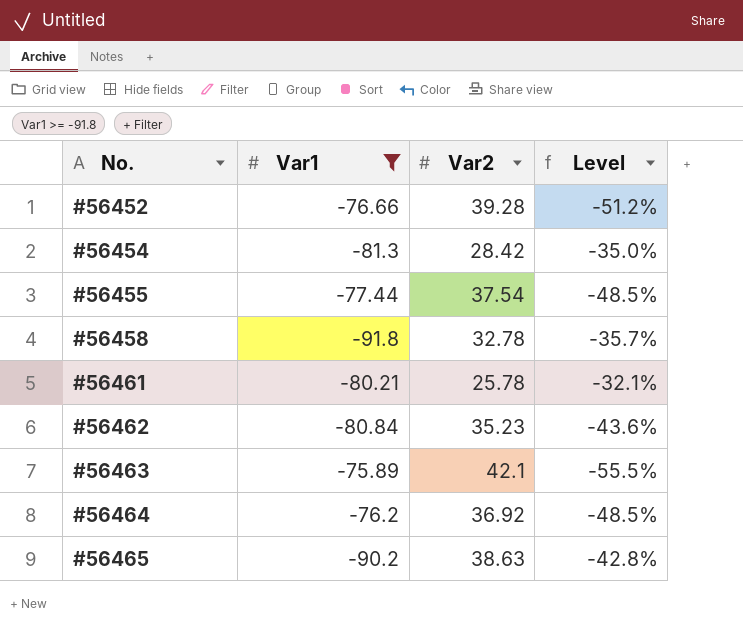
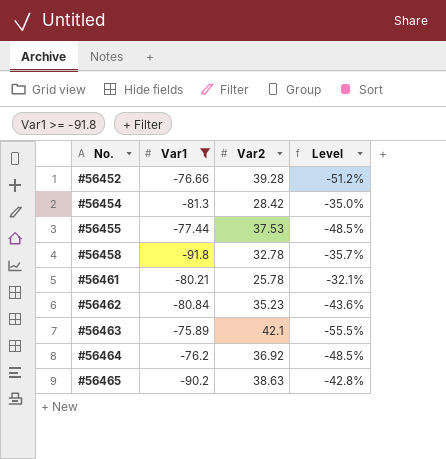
#56455 | Var2: 37.54 -> 37.53

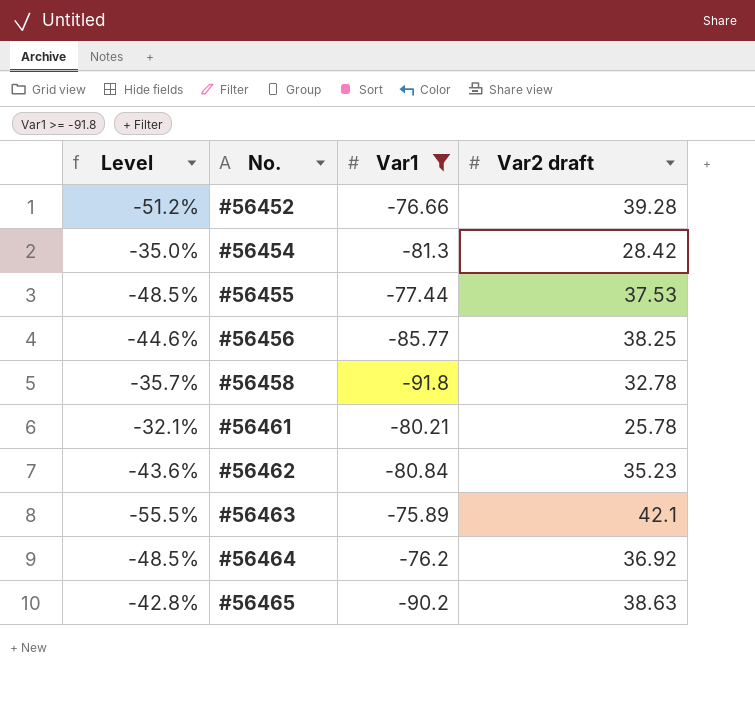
column Level | position: 4 -> 1
column name: Var2 -> Var2 draft
row #56456: none -> -44.6% | -85.77 | 38.25

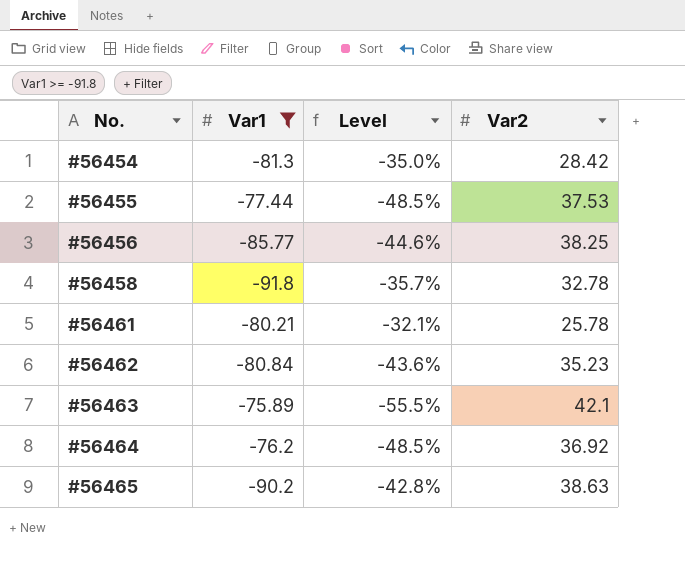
column Level | position: 1 -> 3
column name: Var2 draft -> Var2
row #56452: -51.2% | -76.66 | 39.28 -> none

